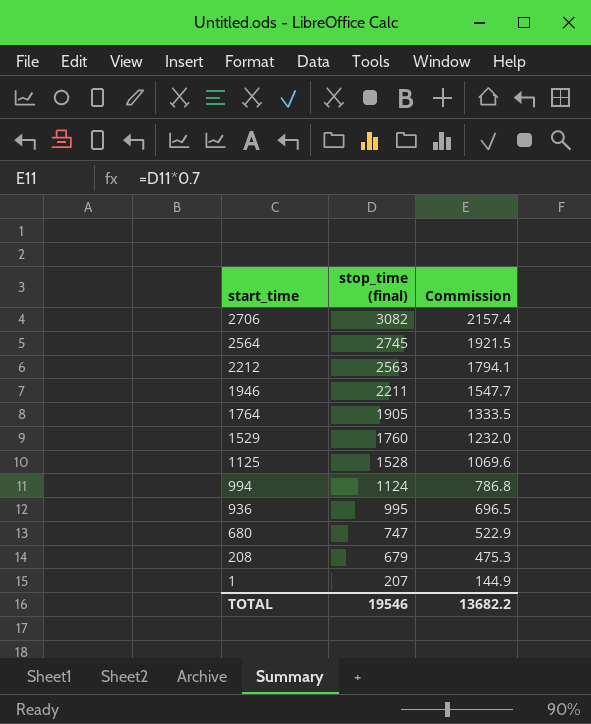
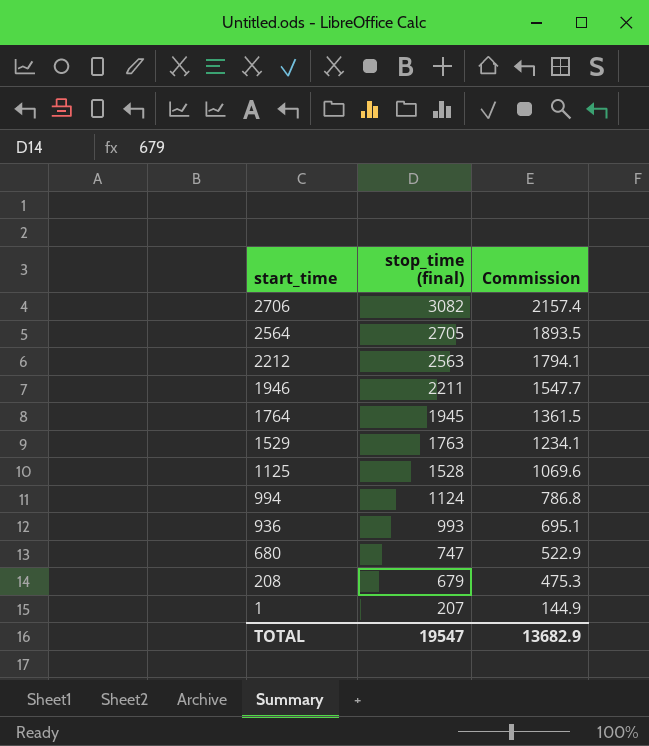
2564 | stop_time (final): 2745 -> 2705
2564 | Commission: 1921.5 -> 1893.5
1764 | stop_time (final): 1905 -> 1945
1764 | Commission: 1333.5 -> 1361.5
1529 | stop_time (final): 1760 -> 1763
1529 | Commission: 1232.0 -> 1234.1
936 | stop_time (final): 995 -> 993
936 | Commission: 696.5 -> 695.1
TOTAL | stop_time (final): 19546 -> 19547
TOTAL | Commission: 13682.2 -> 13682.9

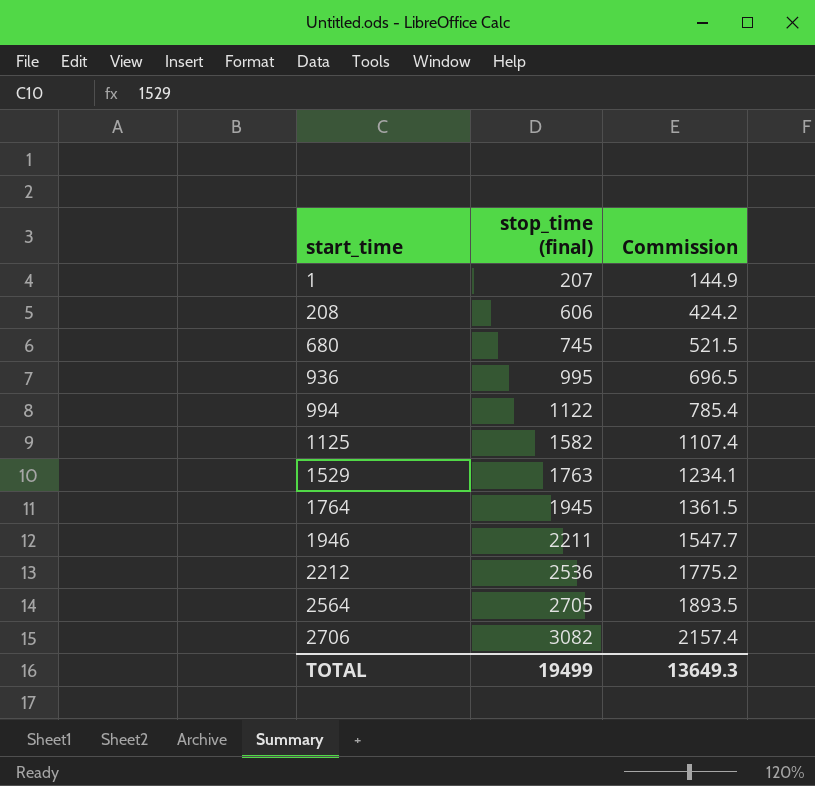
row order: start_time descending -> start_time ascending
208 | stop_time (final): 679 -> 606
208 | Commission: 475.3 -> 424.2
680 | stop_time (final): 747 -> 745
680 | Commission: 522.9 -> 521.5
936 | stop_time (final): 993 -> 995
936 | Commission: 695.1 -> 696.5
994 | stop_time (final): 1124 -> 1122
994 | Commission: 786.8 -> 785.4
1125 | stop_time (final): 1528 -> 1582
1125 | Commission: 1069.6 -> 1107.4
2212 | stop_time (final): 2563 -> 2536
2212 | Commission: 1794.1 -> 1775.2
TOTAL | stop_time (final): 19547 -> 19499
TOTAL | Commission: 13682.9 -> 13649.3

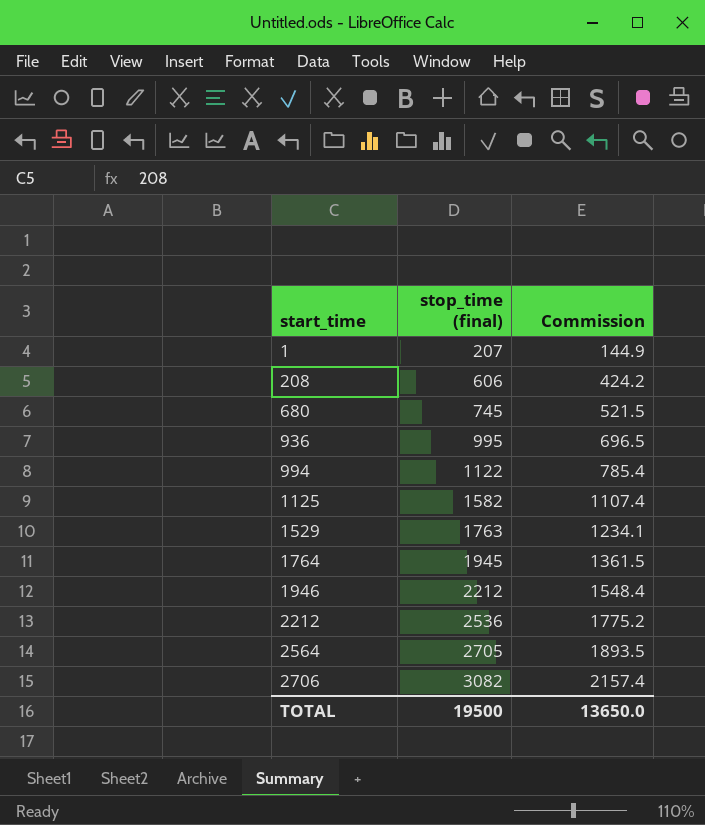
1946 | stop_time (final): 2211 -> 2212
1946 | Commission: 1547.7 -> 1548.4
TOTAL | stop_time (final): 19499 -> 19500
TOTAL | Commission: 13649.3 -> 13650.0

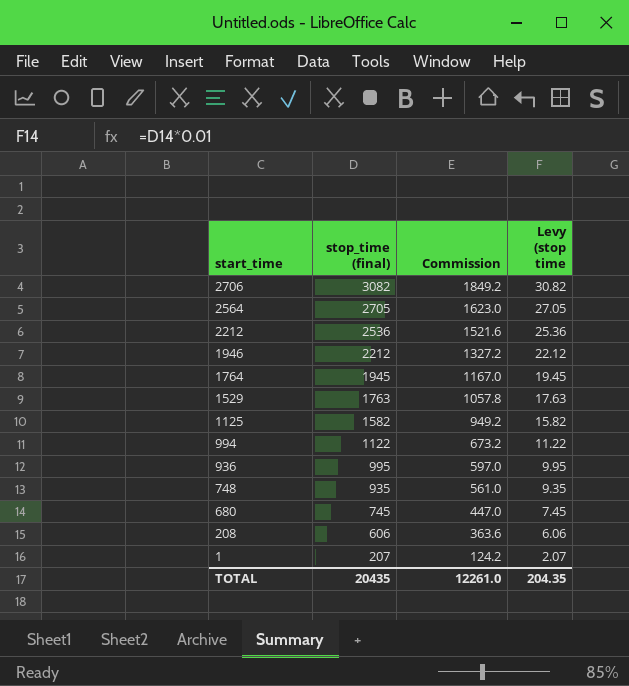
row order: start_time ascending -> start_time descending
column Commission | formula: [stop_time (final)] * 0.7 -> [stop_time (final)] * 0.6
column Levy (stop time | formula: none -> [stop_time (final)] * 0.01
row 748: none -> 935 | 561.0 | 9.35
TOTAL | stop_time (final): 19500 -> 20435
TOTAL | Commission: 13650.0 -> 12261.0

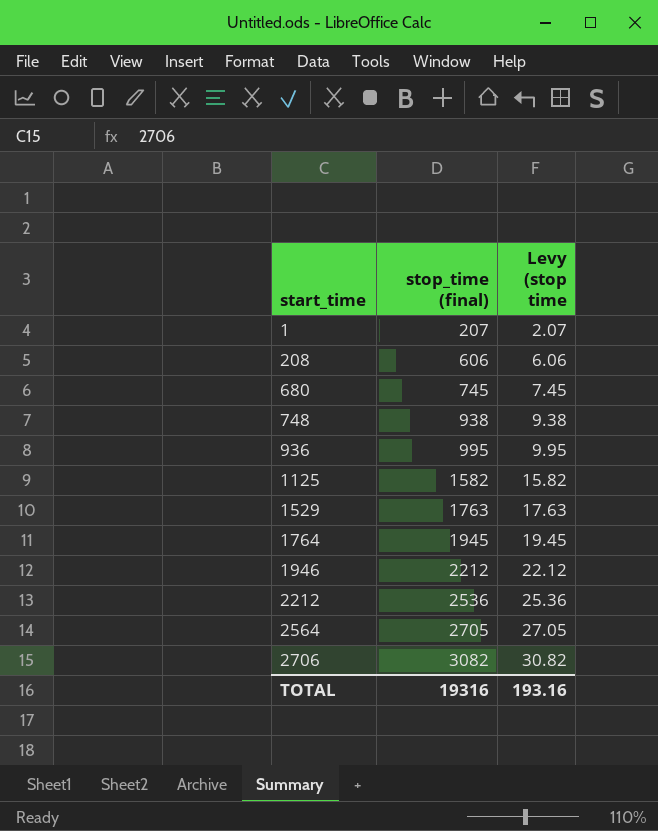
row order: start_time descending -> start_time ascending
column Commission | formula: [stop_time (final)] * 0.6 -> none
row 994: 1122 | 673.2 | 11.22 -> none
748 | stop_time (final): 935 -> 938
748 | Levy (stop time: 9.35 -> 9.38
TOTAL | stop_time (final): 20435 -> 19316
TOTAL | Levy (stop time: 204.35 -> 193.16

